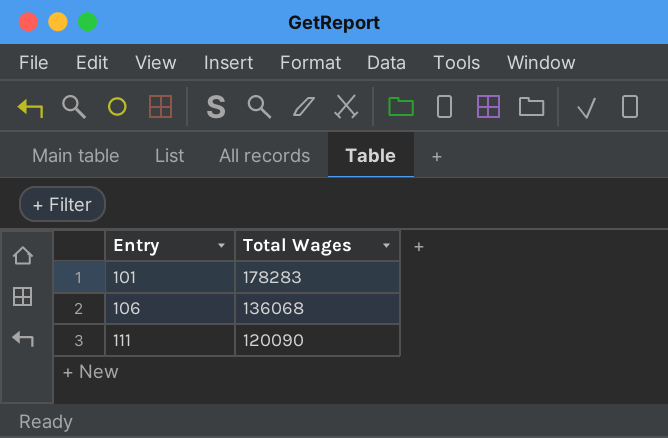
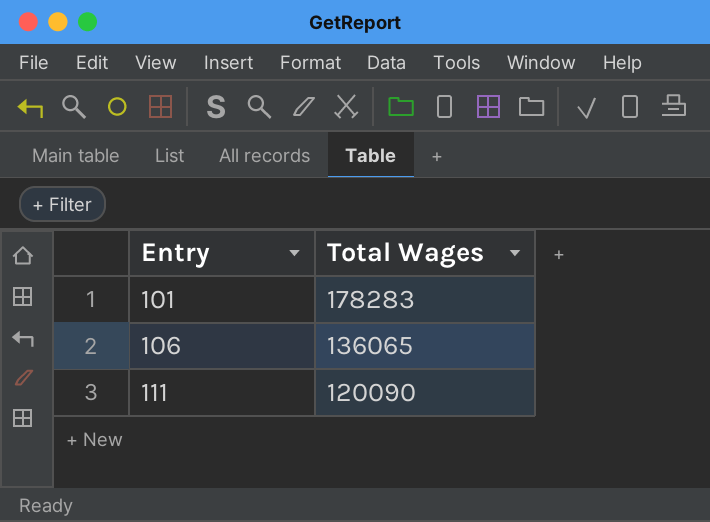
106 | Total Wages: 136068 -> 136065

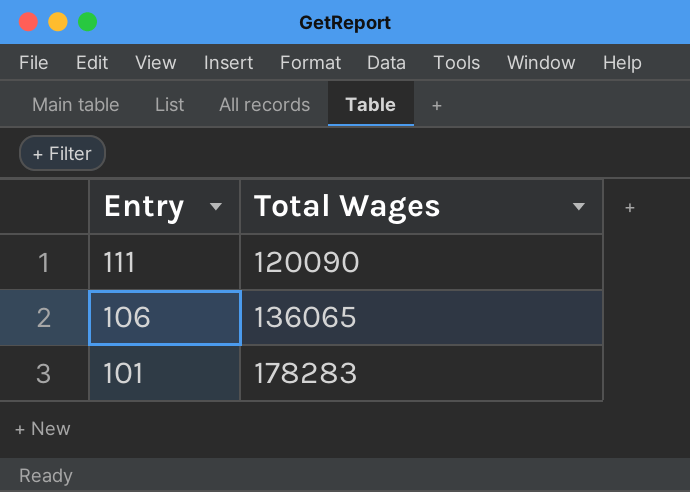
row order: Entry ascending -> Entry descending

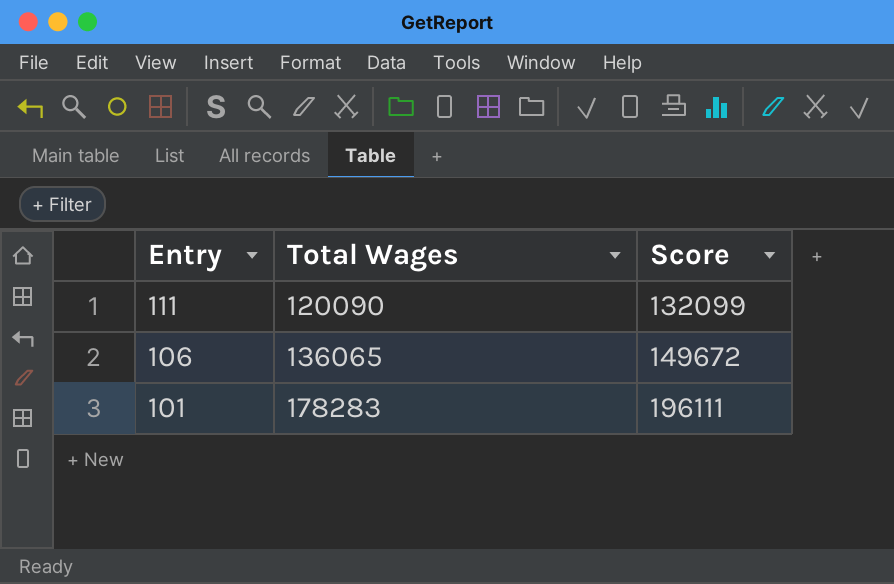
column Score | formula: none -> [Total Wages] * 1.1

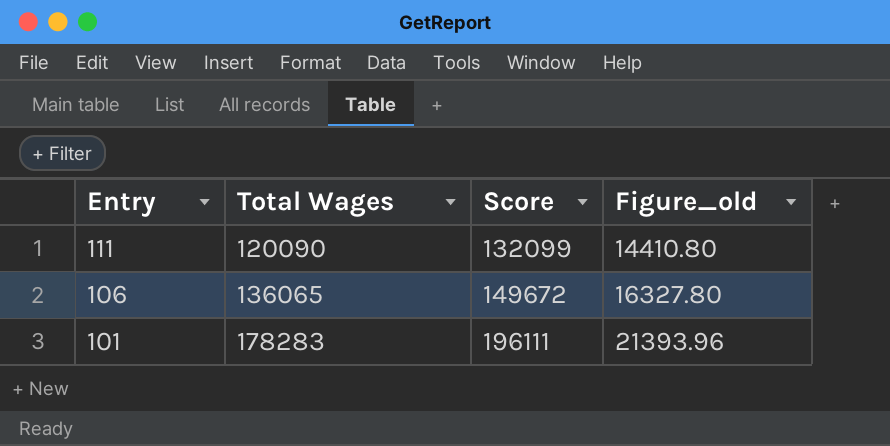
column Figure_old | formula: none -> [Total Wages] * 0.12

